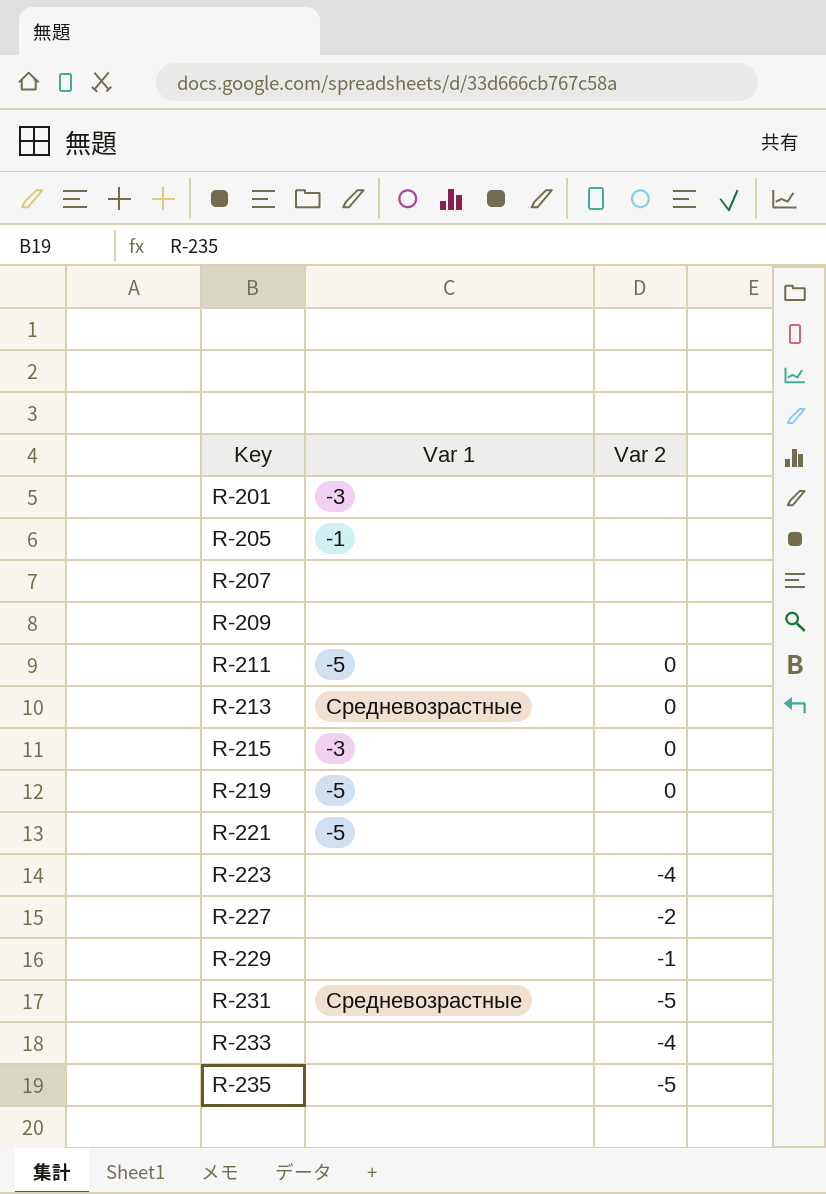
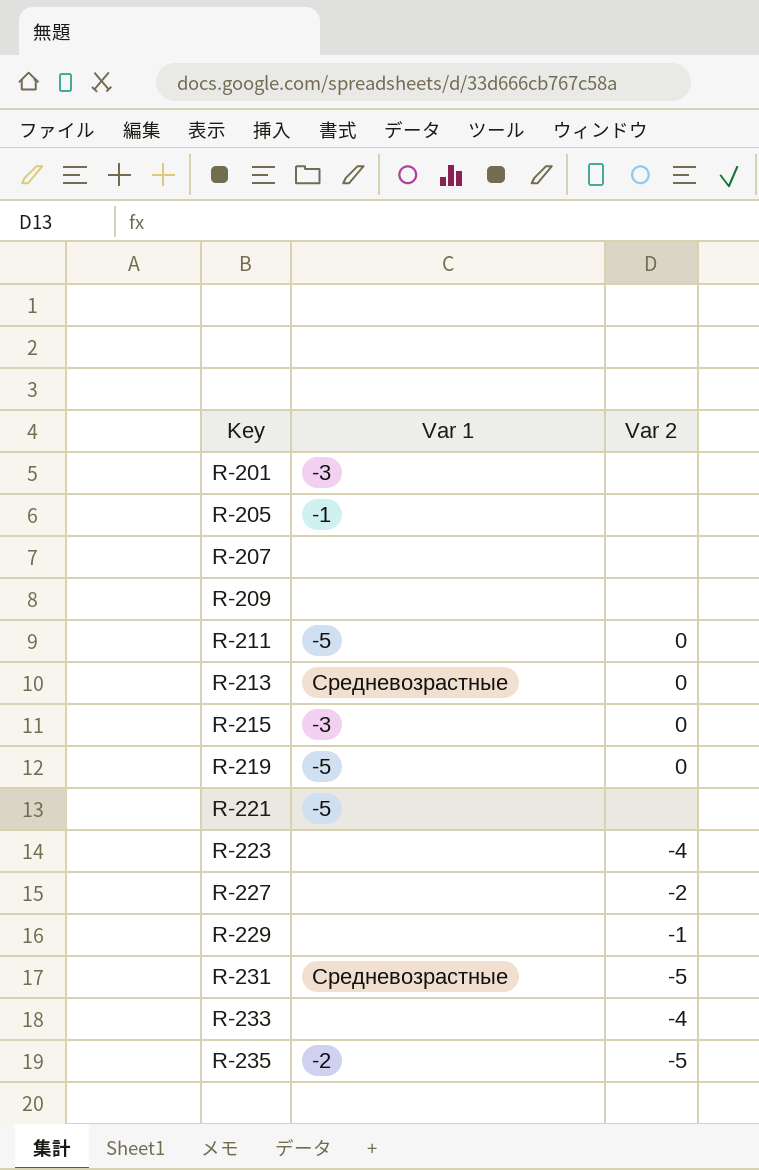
R-235 | Var 1: none -> -2

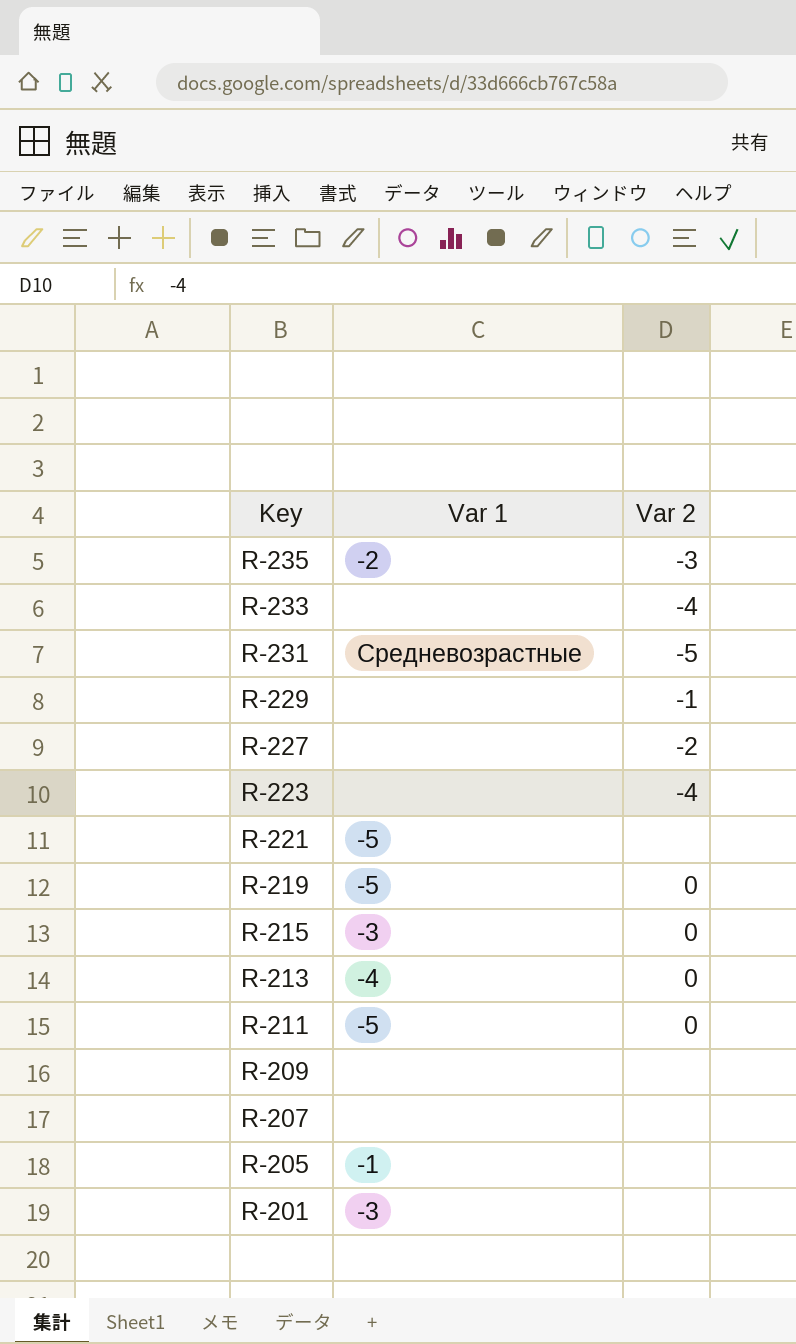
row order: Key ascending -> Key descending
R-235 | Var 2: -5 -> -3
R-213 | Var 1: Средневозрастные -> -4

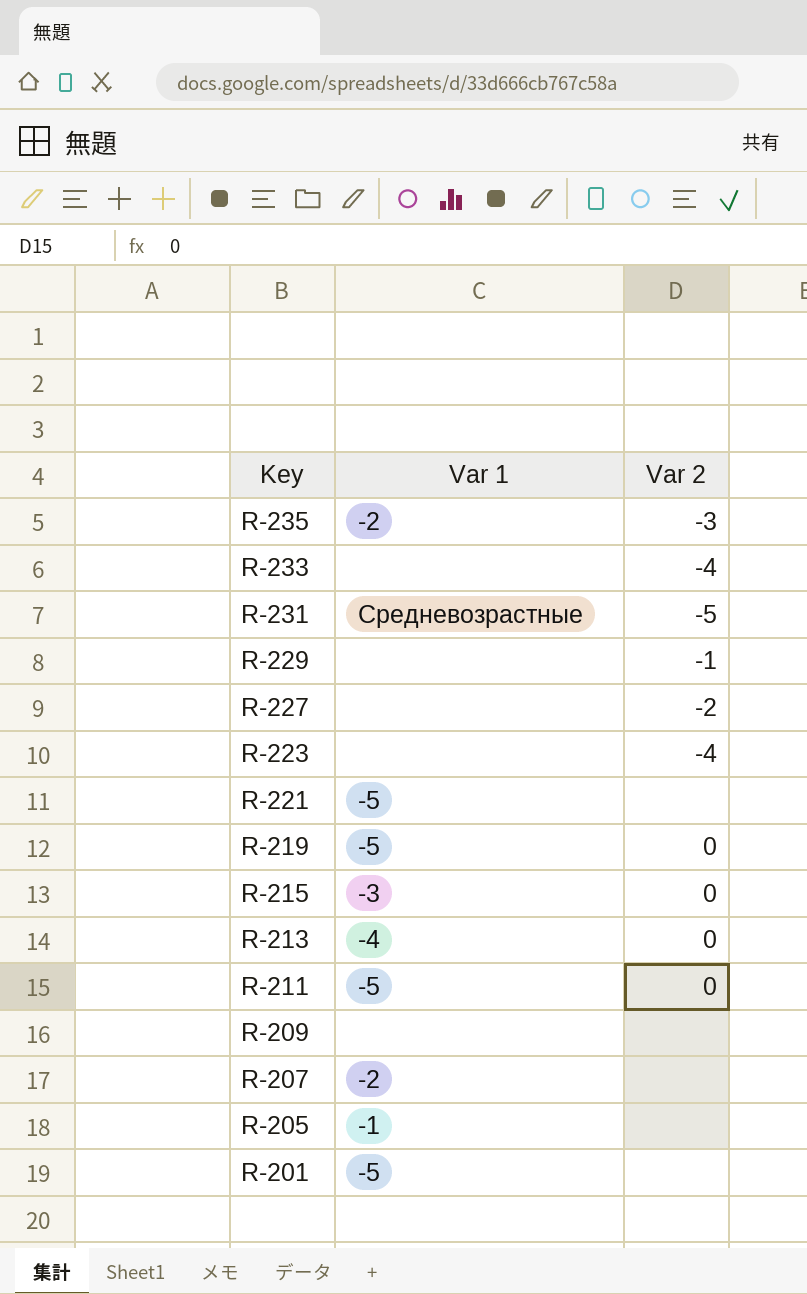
R-207 | Var 1: none -> -2
R-201 | Var 1: -3 -> -5

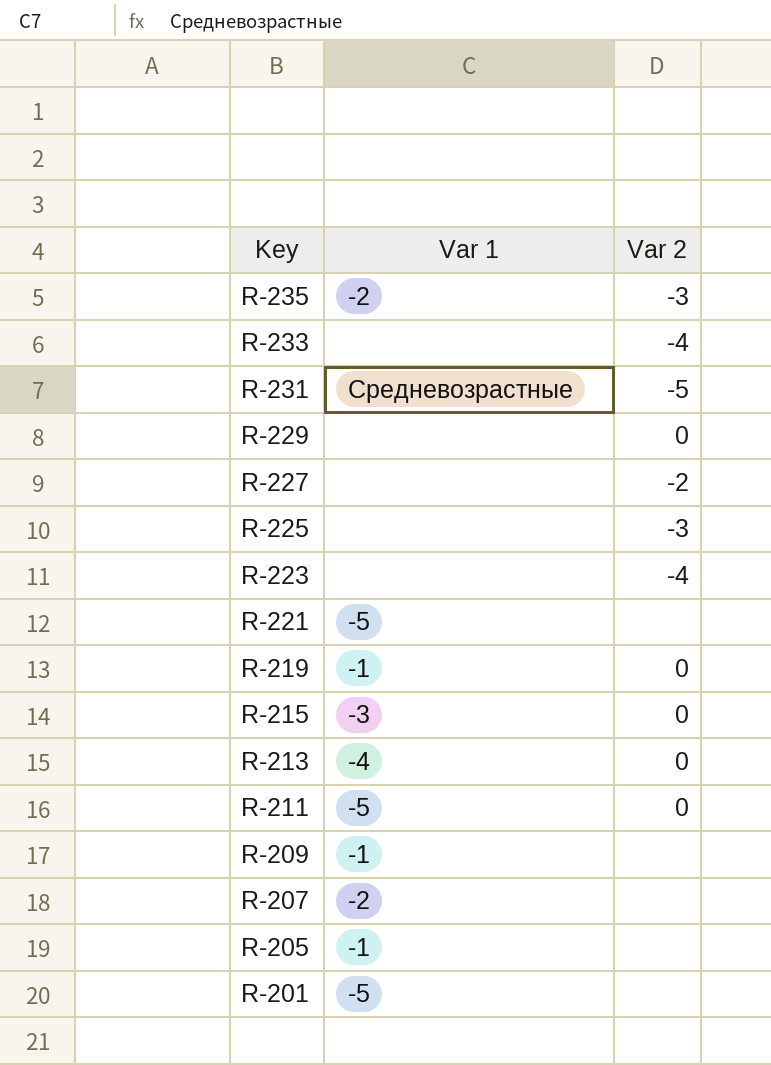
R-229 | Var 2: -1 -> 0
row R-225: none -> none | -3
R-219 | Var 1: -5 -> -1
R-209 | Var 1: none -> -1

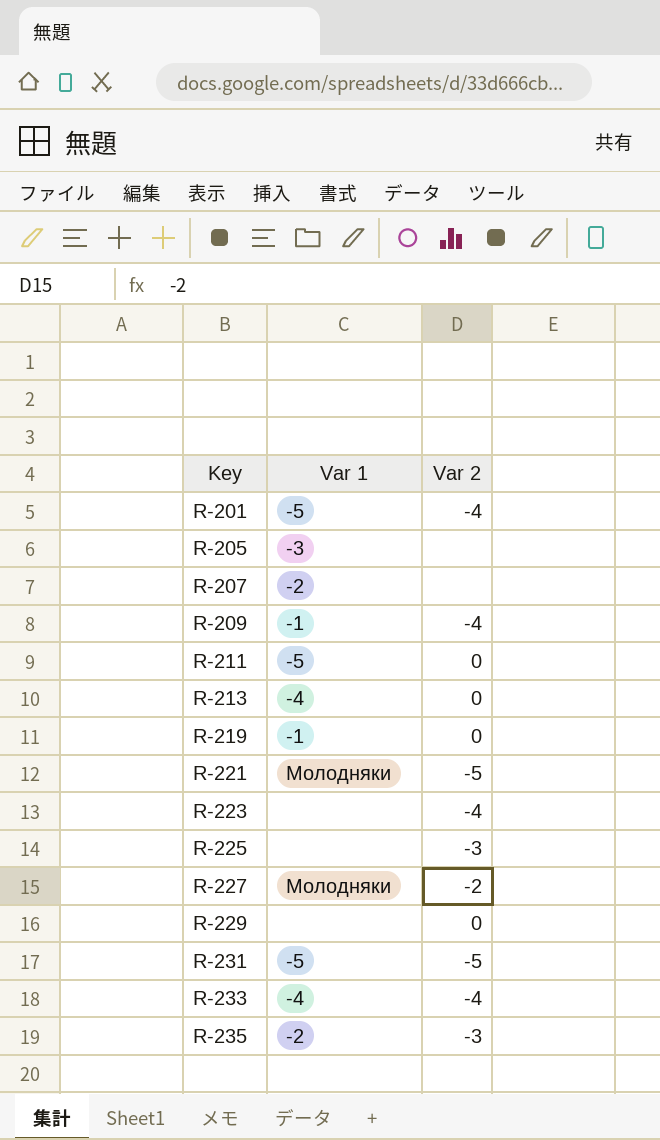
row order: Key descending -> Key ascending
row R-215: -3 | 0 -> none
R-201 | Var 2: none -> -4
R-205 | Var 1: -1 -> -3
R-209 | Var 2: none -> -4
R-221 | Var 1: -5 -> Молодняки
R-221 | Var 2: none -> -5
R-227 | Var 1: none -> Молодняки
R-231 | Var 1: Средневозрастные -> -5
R-233 | Var 1: none -> -4

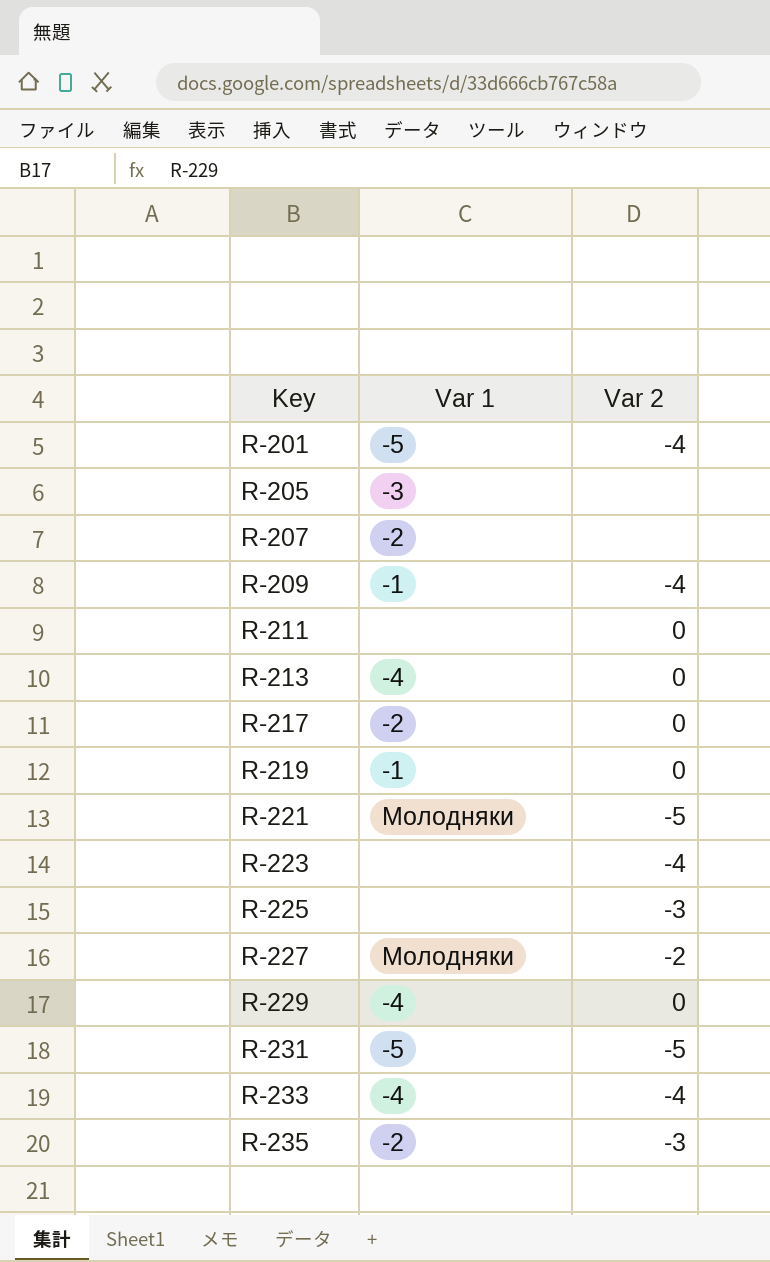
R-211 | Var 1: -5 -> none
row R-217: none -> -2 | 0
R-229 | Var 1: none -> -4

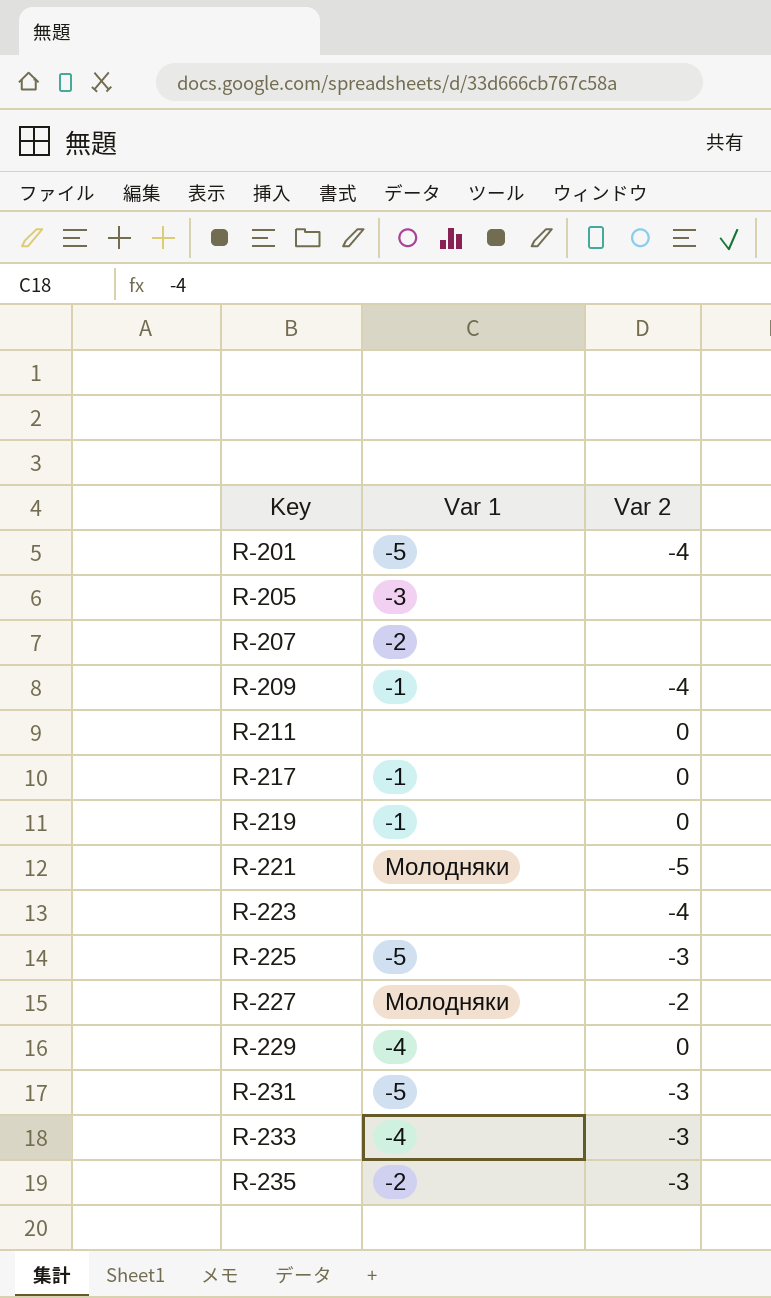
row R-213: -4 | 0 -> none
R-217 | Var 1: -2 -> -1
R-225 | Var 1: none -> -5
R-231 | Var 2: -5 -> -3
R-233 | Var 2: -4 -> -3

